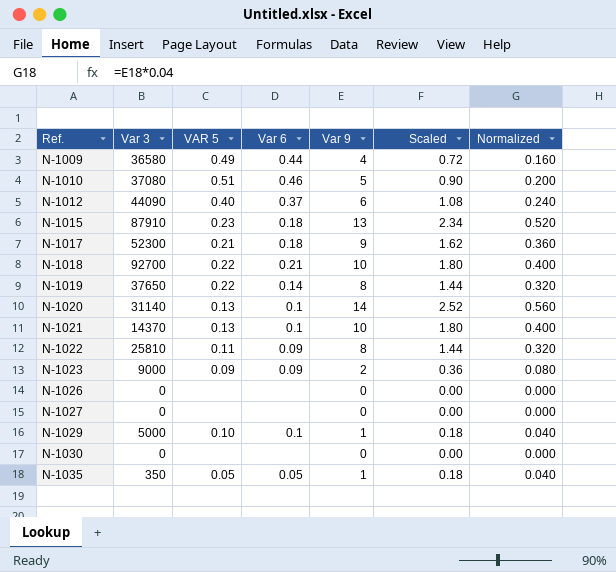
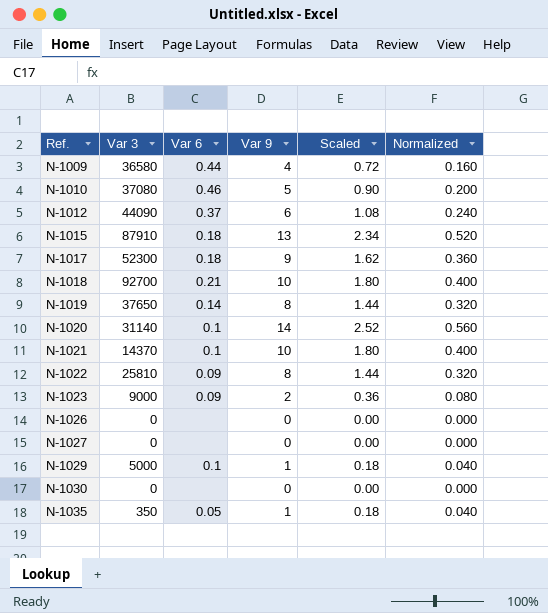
column VAR 5 | position: 3 -> none

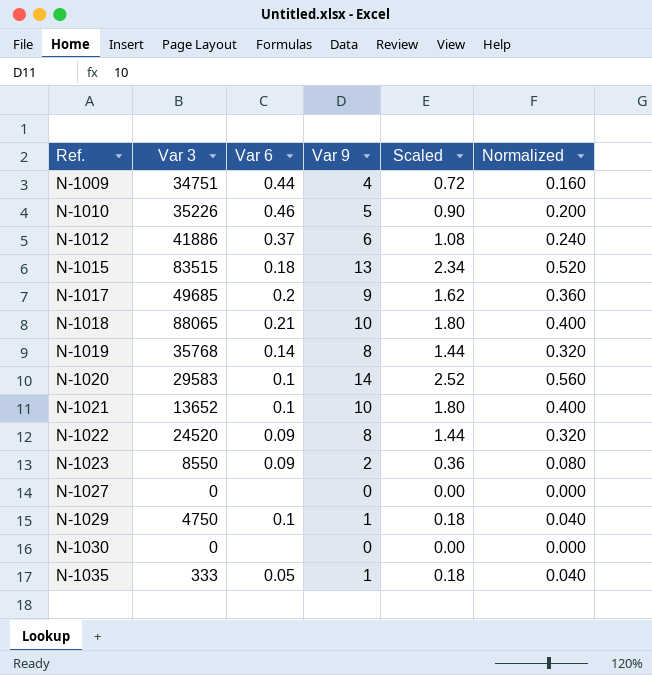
row N-1026: 0 | none | 0 | 0.00 | 0.000 -> none
N-1009 | Var 3: 36580 -> 34751
N-1010 | Var 3: 37080 -> 35226
N-1012 | Var 3: 44090 -> 41886
N-1015 | Var 3: 87910 -> 83515
N-1017 | Var 3: 52300 -> 49685
N-1017 | Var 6: 0.18 -> 0.2
N-1018 | Var 3: 92700 -> 88065
N-1019 | Var 3: 37650 -> 35768
N-1020 | Var 3: 31140 -> 29583
N-1021 | Var 3: 14370 -> 13652
N-1022 | Var 3: 25810 -> 24520
N-1023 | Var 3: 9000 -> 8550
N-1029 | Var 3: 5000 -> 4750
N-1035 | Var 3: 350 -> 333

